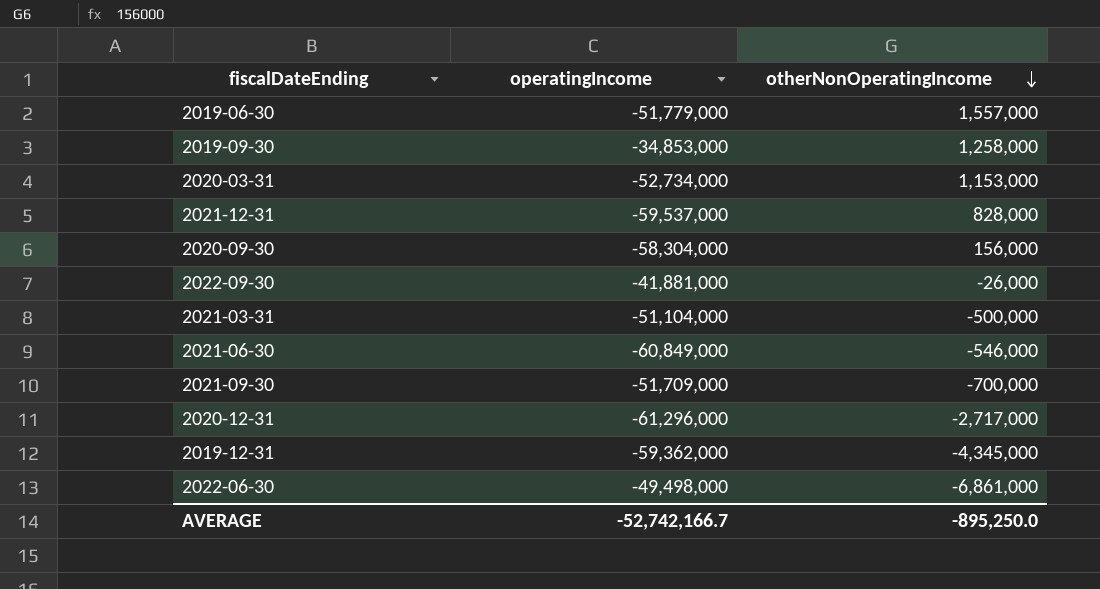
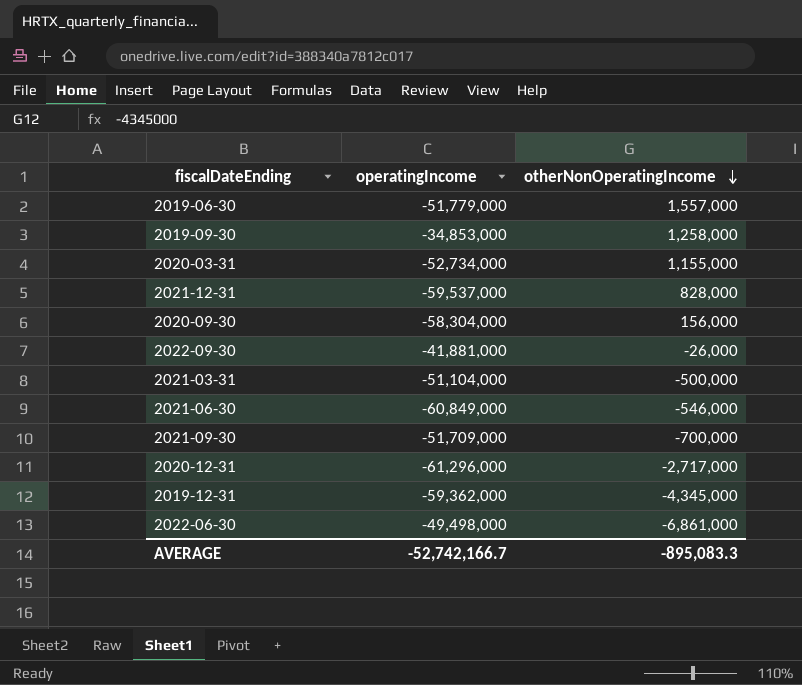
2020-03-31 | otherNonOperatingIncome: 1,153,000 -> 1,155,000
AVERAGE | otherNonOperatingIncome: -895,250.0 -> -895,083.3

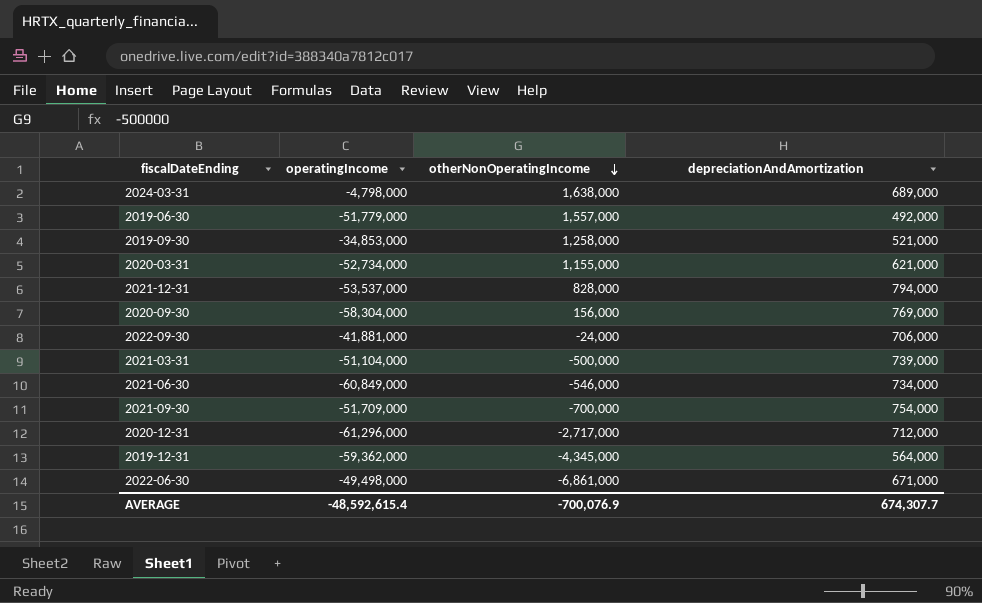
column depreciationAndAmortization | position: none -> 4
row 2024-03-31: none -> -4,798,000 | 1,638,000 | 689,000
2021-12-31 | operatingIncome: -59,537,000 -> -53,537,000
2022-09-30 | otherNonOperatingIncome: -26,000 -> -24,000
AVERAGE | operatingIncome: -52,742,166.7 -> -48,592,615.4
AVERAGE | otherNonOperatingIncome: -895,083.3 -> -700,076.9

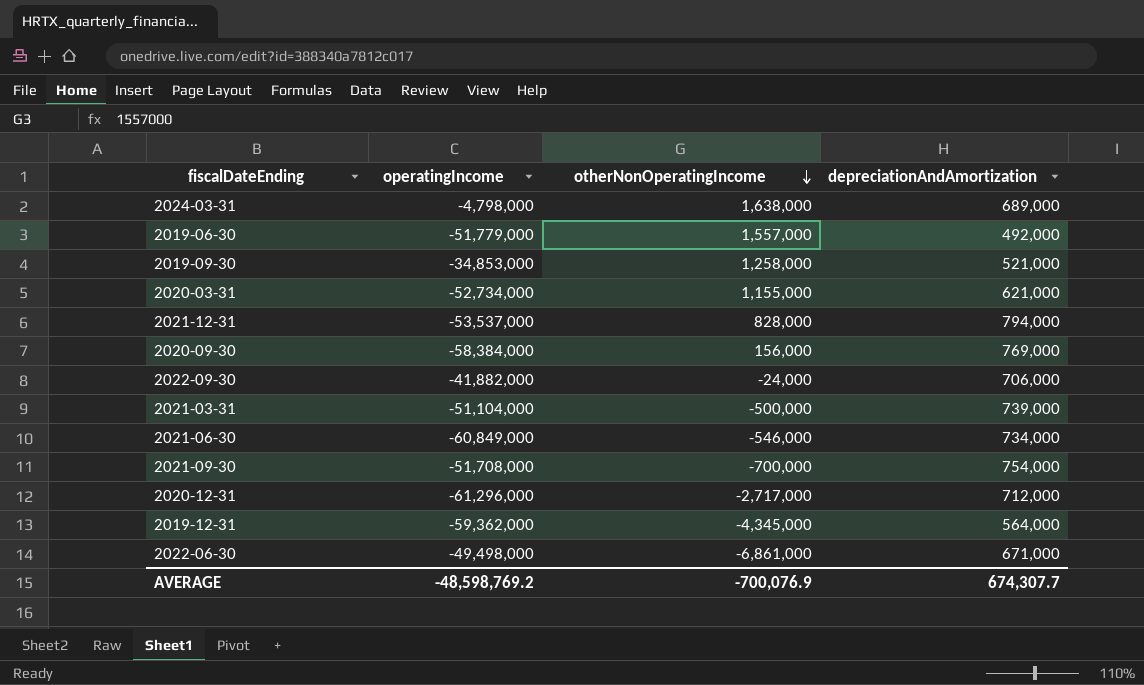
2020-09-30 | operatingIncome: -58,304,000 -> -58,384,000
2022-09-30 | operatingIncome: -41,881,000 -> -41,882,000
2021-09-30 | operatingIncome: -51,709,000 -> -51,708,000
AVERAGE | operatingIncome: -48,592,615.4 -> -48,598,769.2

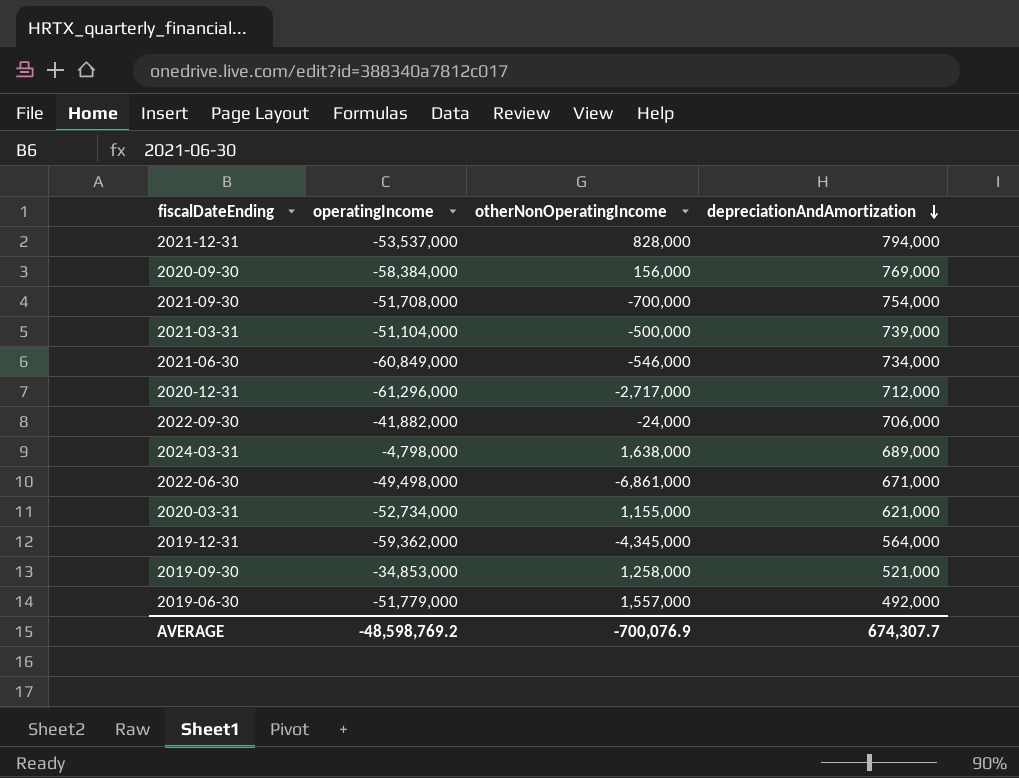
row order: otherNonOperatingIncome descending -> depreciationAndAmortization descending

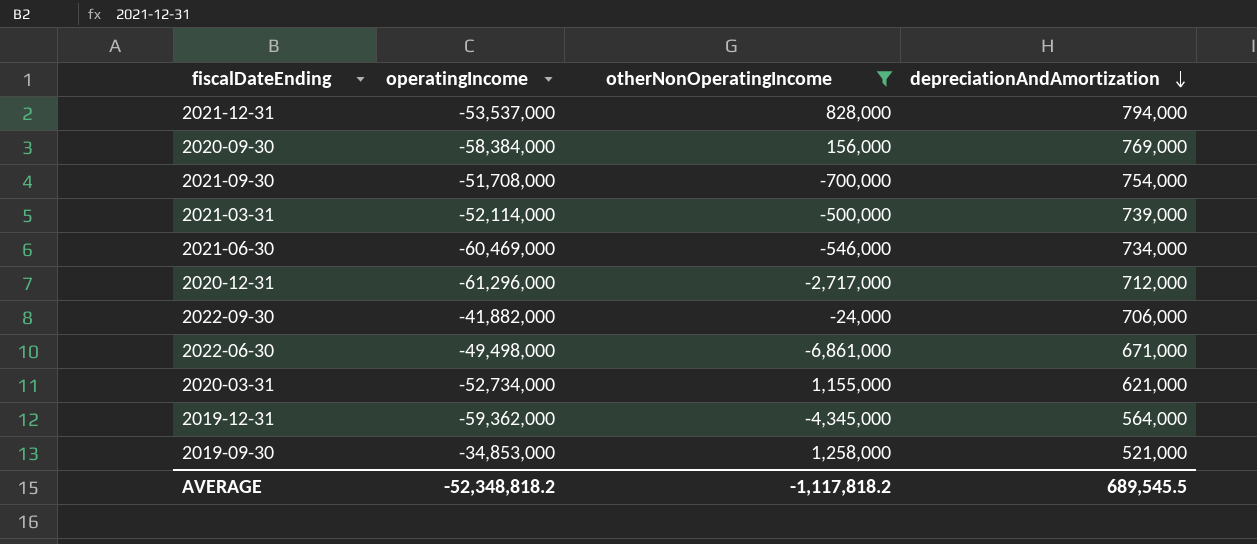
filter: none -> otherNonOperatingIncome <= 1,258,000
2021-03-31 | operatingIncome: -51,104,000 -> -52,114,000
2021-06-30 | operatingIncome: -60,849,000 -> -60,469,000
AVERAGE | operatingIncome: -48,598,769.2 -> -52,348,818.2
AVERAGE | otherNonOperatingIncome: -700,076.9 -> -1,117,818.2
AVERAGE | depreciationAndAmortization: 674,307.7 -> 689,545.5

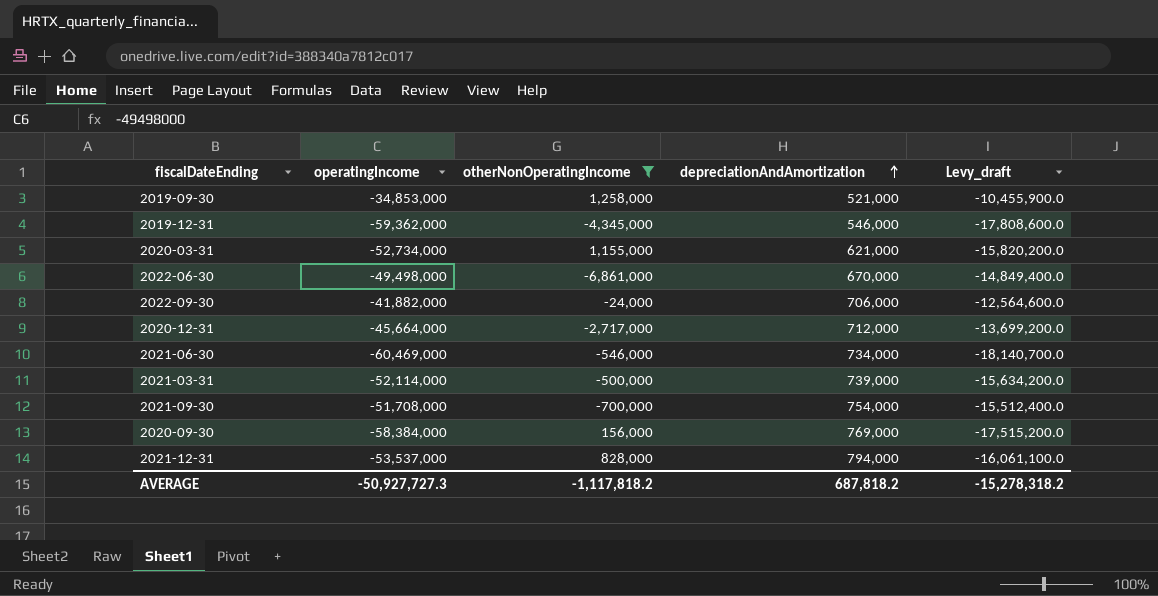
row order: depreciationAndAmortization descending -> depreciationAndAmortization ascending
column Levy_draft | formula: none -> [operatingIncome] * 0.3
2019-12-31 | depreciationAndAmortization: 564,000 -> 546,000
2022-06-30 | depreciationAndAmortization: 671,000 -> 670,000
2020-12-31 | operatingIncome: -61,296,000 -> -45,664,000
AVERAGE | operatingIncome: -52,348,818.2 -> -50,927,727.3
AVERAGE | depreciationAndAmortization: 689,545.5 -> 687,818.2

